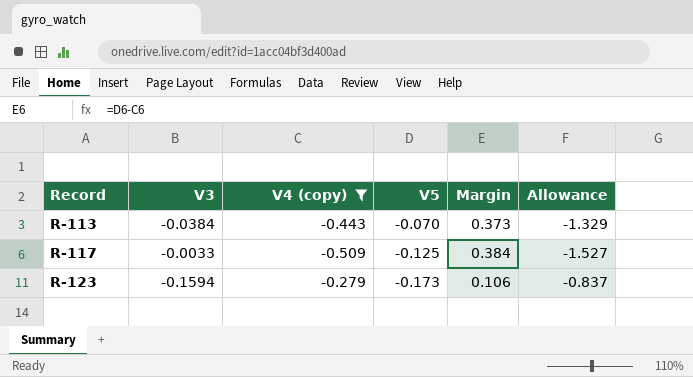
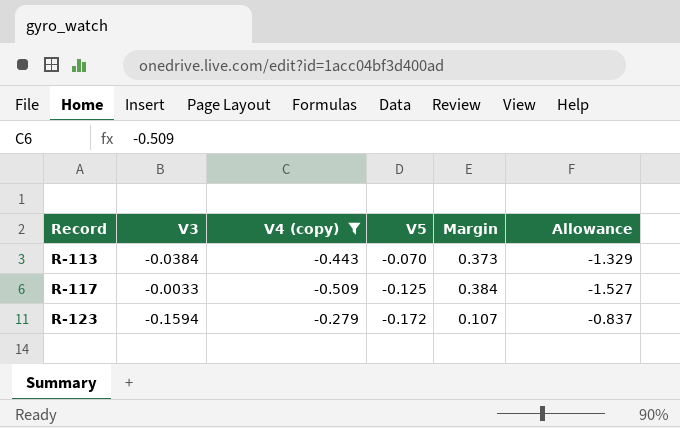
R-123 | V5: -0.173 -> -0.172
R-123 | Margin: 0.106 -> 0.107

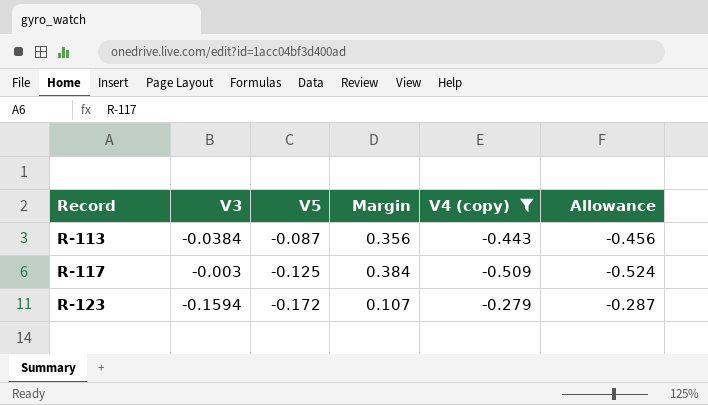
column V4 (copy) | position: 3 -> 5
column Allowance | formula: [V4 (copy)] * 3 -> [V4 (copy)] * 1.03
R-113 | V5: -0.070 -> -0.087
R-113 | Margin: 0.373 -> 0.356
R-117 | V3: -0.0033 -> -0.003

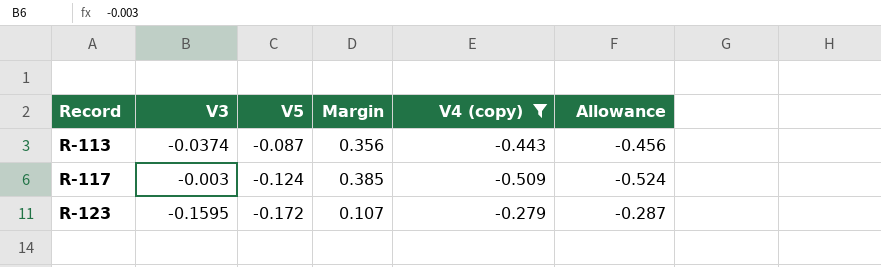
R-113 | V3: -0.0384 -> -0.0374
R-117 | V5: -0.125 -> -0.124
R-117 | Margin: 0.384 -> 0.385
R-123 | V3: -0.1594 -> -0.1595

